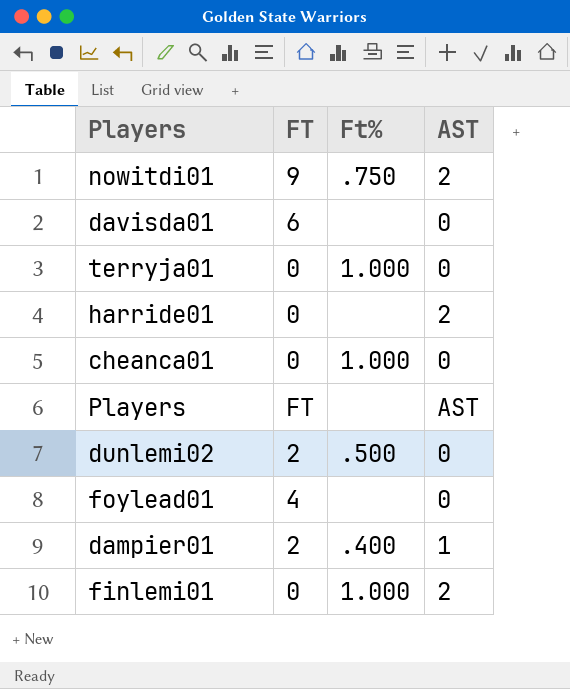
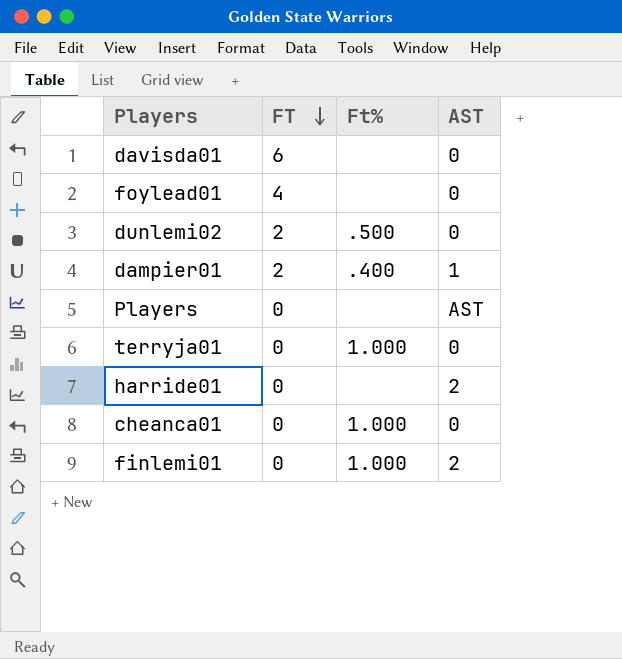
row order: none -> FT descending
row nowitdi01: 9 | .750 | 2 -> none
Players | FT: FT -> 0

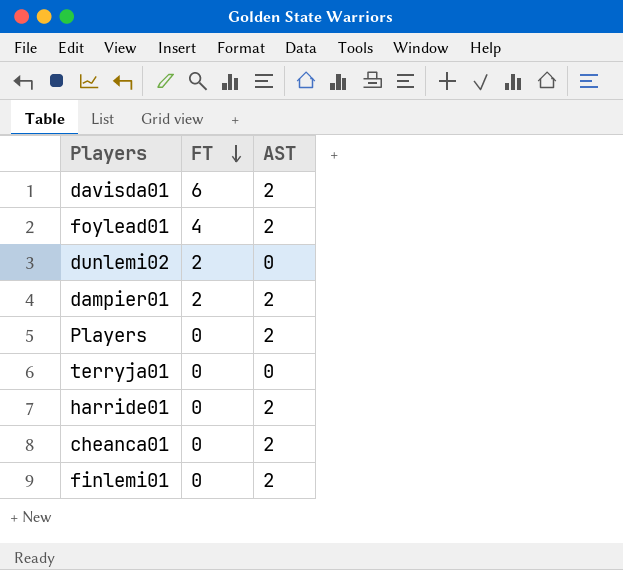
column Ft% | position: 3 -> none
davisda01 | AST: 0 -> 2
foylead01 | AST: 0 -> 2
dampier01 | AST: 1 -> 2
Players | AST: AST -> 2
cheanca01 | AST: 0 -> 2

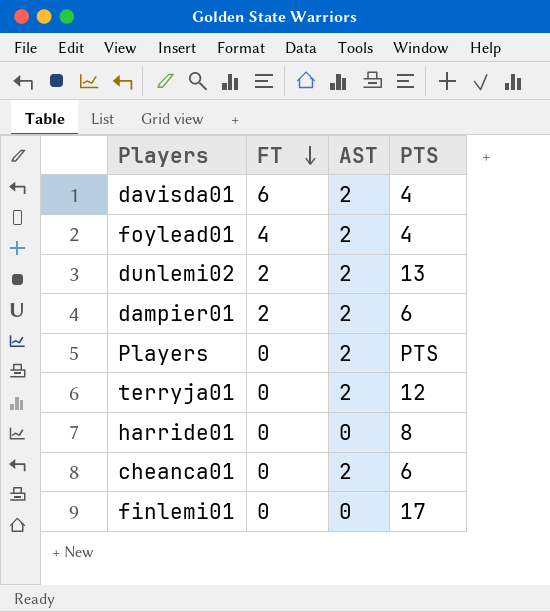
column PTS | position: none -> 4
dunlemi02 | AST: 0 -> 2
terryja01 | AST: 0 -> 2
harride01 | AST: 2 -> 0
finlemi01 | AST: 2 -> 0

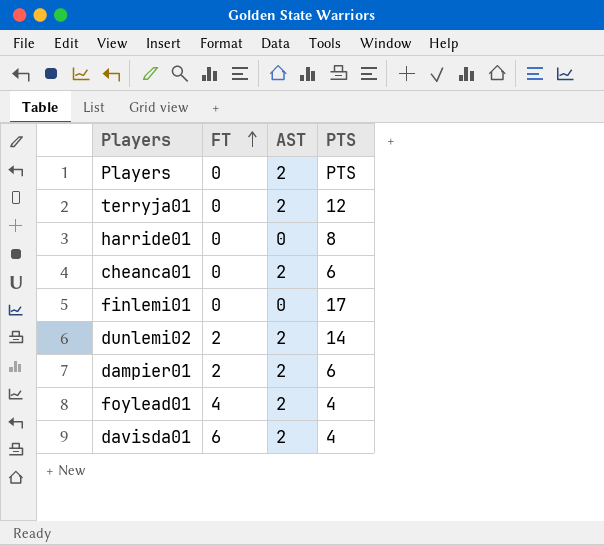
row order: FT descending -> FT ascending
dunlemi02 | PTS: 13 -> 14

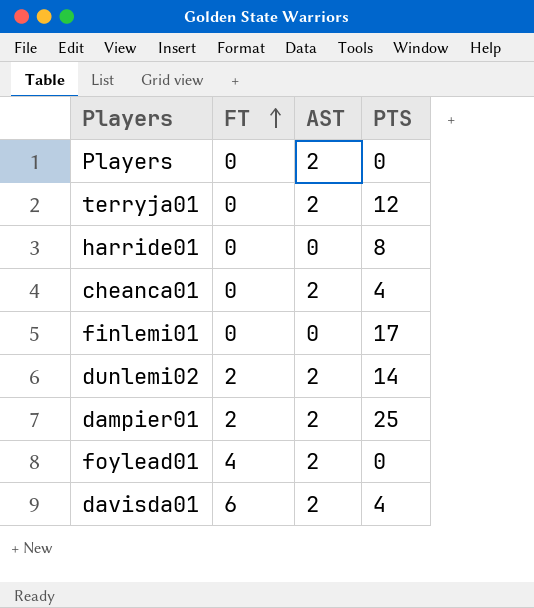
Players | PTS: PTS -> 0
cheanca01 | PTS: 6 -> 4
dampier01 | PTS: 6 -> 25
foylead01 | PTS: 4 -> 0

